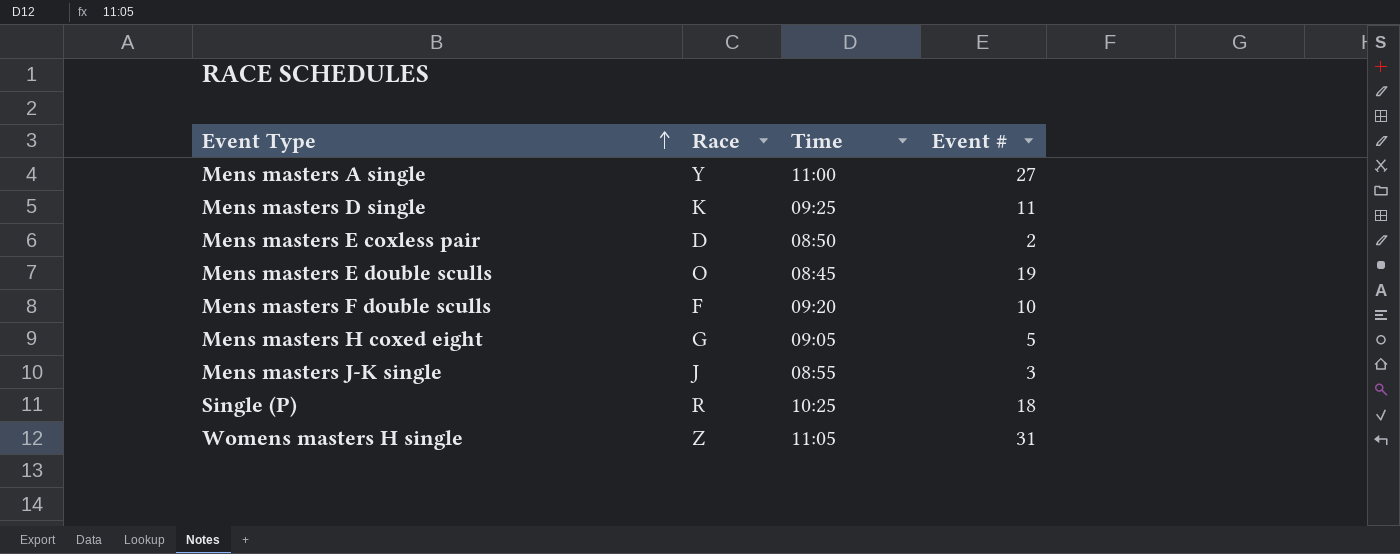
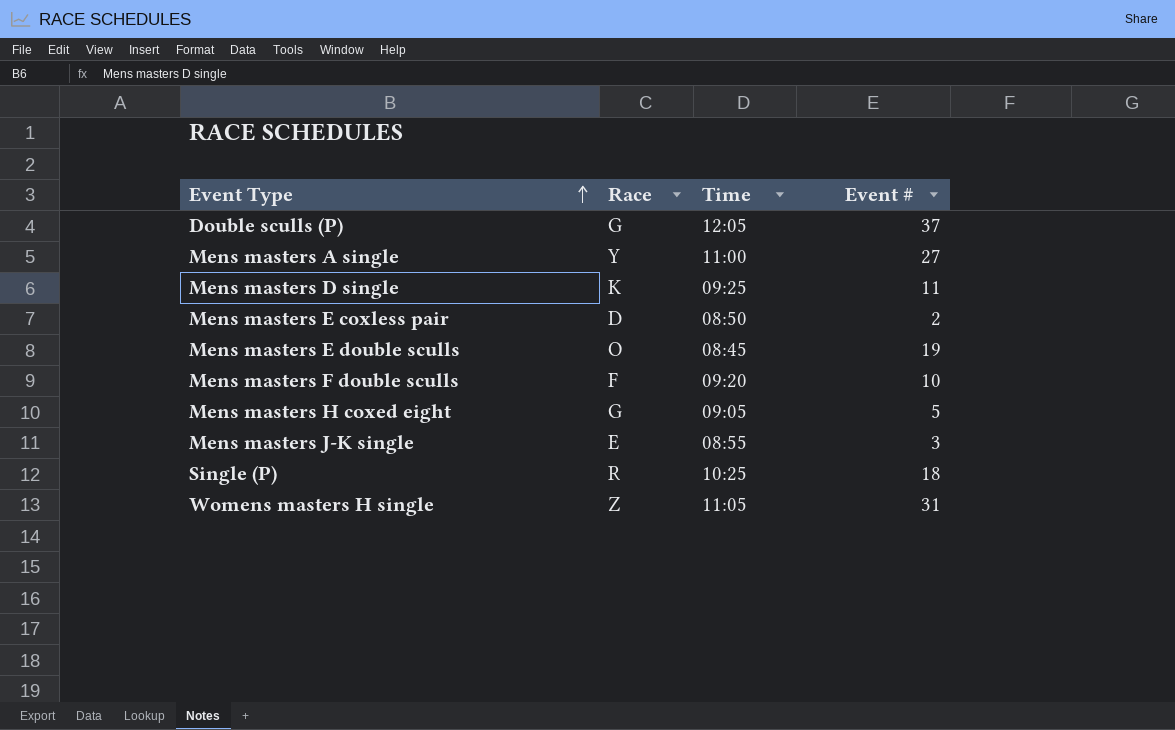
row Double sculls (P): none -> G | 12:05 | 37
Mens masters J-K single | Race: J -> E

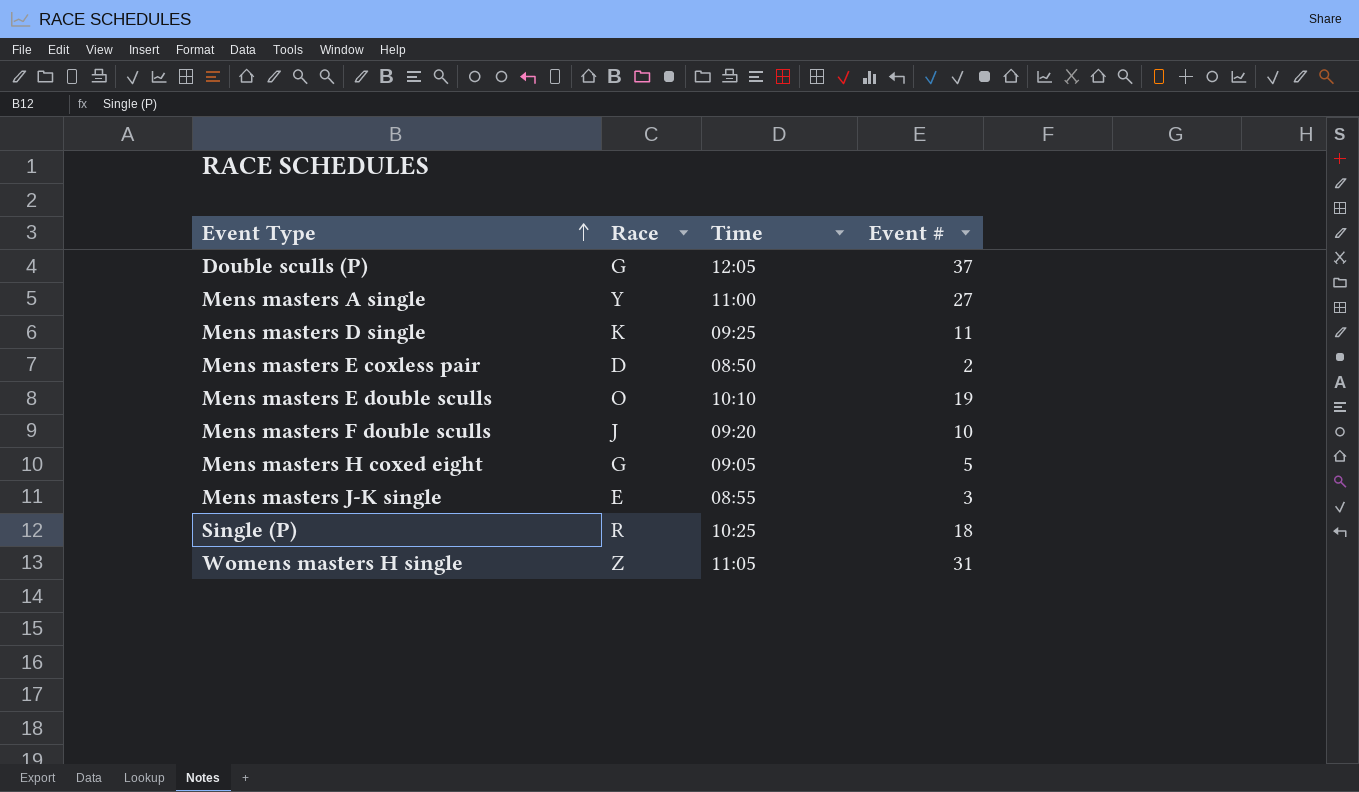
Mens masters E double sculls | Time: 08:45 -> 10:10
Mens masters F double sculls | Race: F -> J

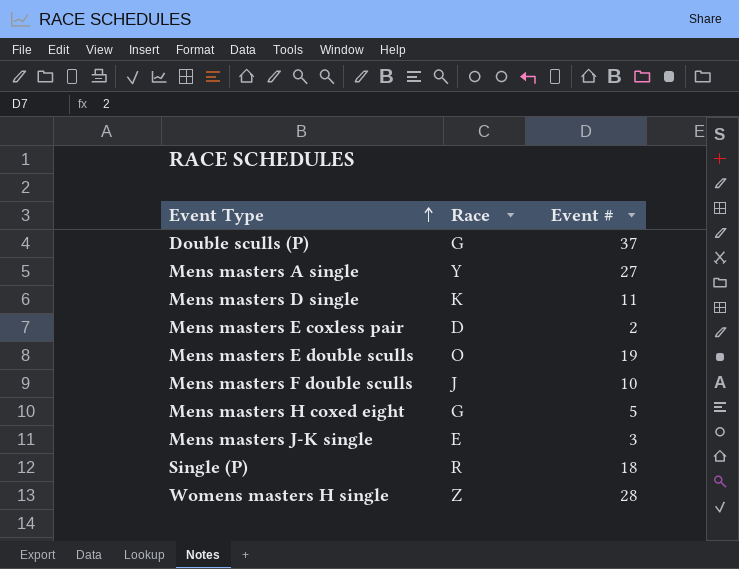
column Time | position: 3 -> none
Womens masters H single | Event #: 31 -> 28

